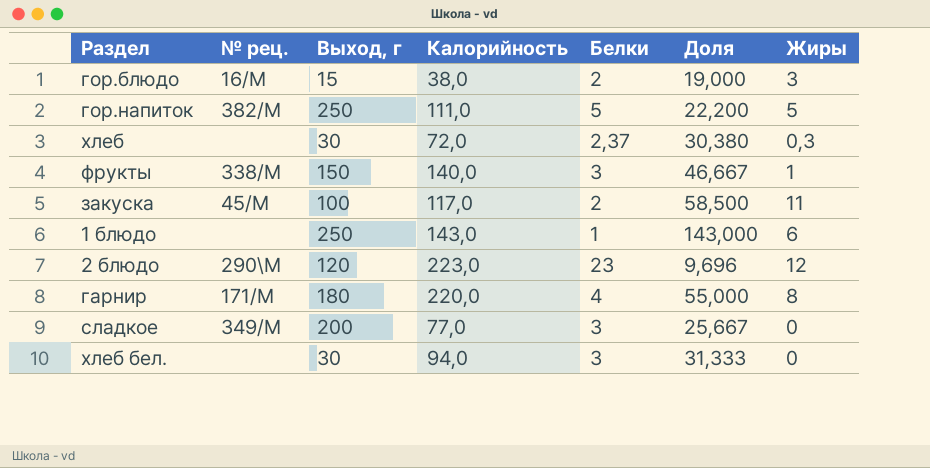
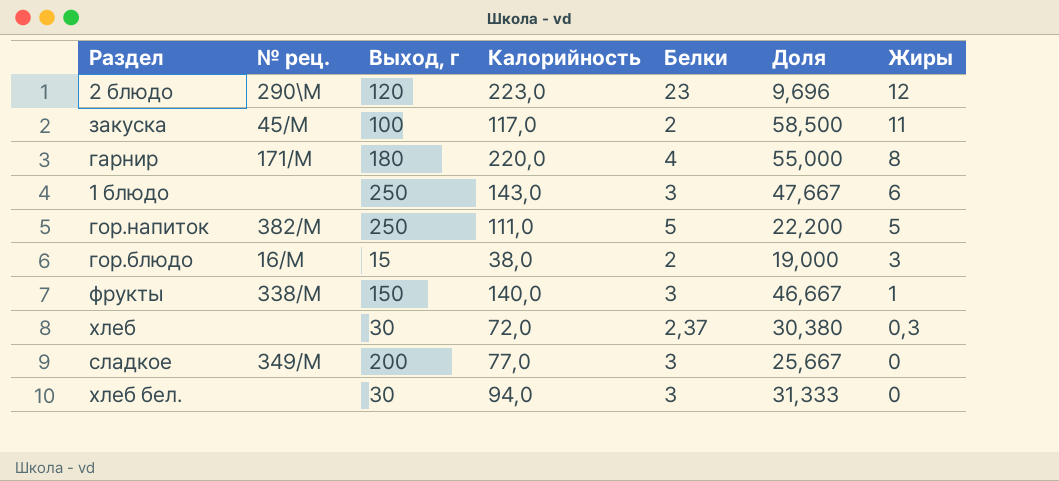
row order: none -> Жиры descending
1 блюдо | Белки: 1 -> 3
1 блюдо | Доля: 143,000 -> 47,667

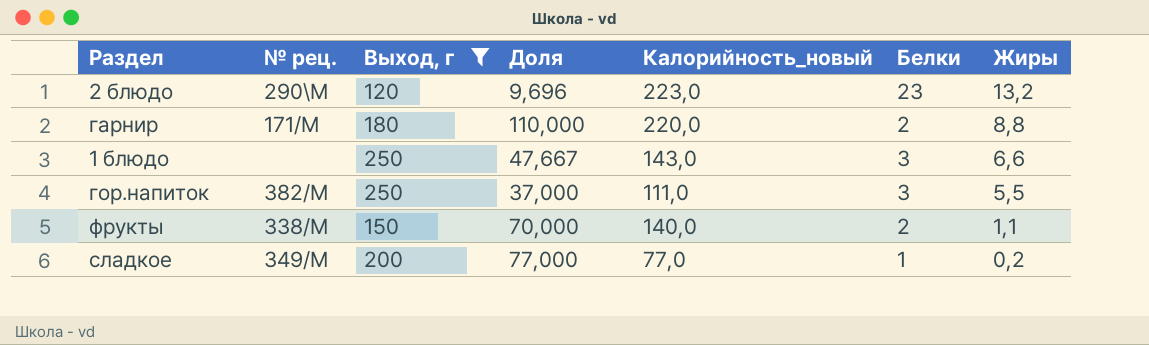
filter: none -> Выход, г >= 120
column Доля | position: 6 -> 4
column name: Калорийность -> Калорийность_новый
2 блюдо | Жиры: 12 -> 13,2
гарнир | Доля: 55,000 -> 110,000
гарнир | Белки: 4 -> 2
гарнир | Жиры: 8 -> 8,8
1 блюдо | Жиры: 6 -> 6,6
гор.напиток | Доля: 22,200 -> 37,000
гор.напиток | Белки: 5 -> 3
гор.напиток | Жиры: 5 -> 5,5
фрукты | Доля: 46,667 -> 70,000
фрукты | Белки: 3 -> 2
фрукты | Жиры: 1 -> 1,1
сладкое | Доля: 25,667 -> 77,000
сладкое | Белки: 3 -> 1
сладкое | Жиры: 0 -> 0,2

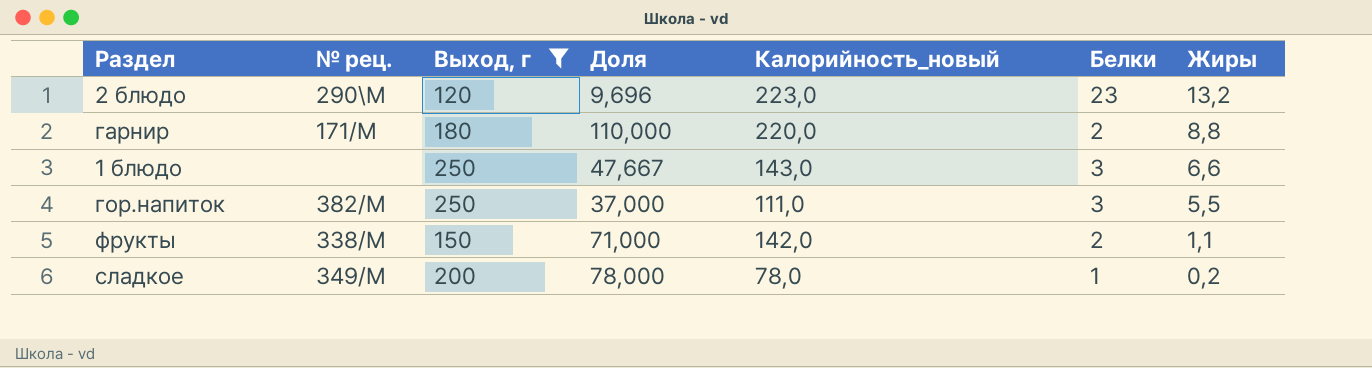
фрукты | Доля: 70,000 -> 71,000
фрукты | Калорийность_новый: 140,0 -> 142,0
сладкое | Доля: 77,000 -> 78,000
сладкое | Калорийность_новый: 77,0 -> 78,0

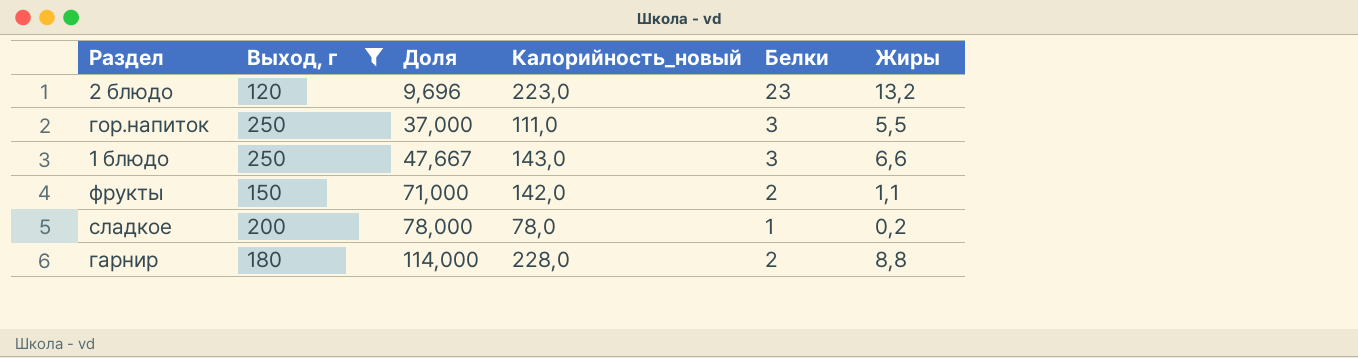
row order: Жиры descending -> Доля ascending
column № рец. | position: 2 -> none
гарнир | Доля: 110,000 -> 114,000
гарнир | Калорийность_новый: 220,0 -> 228,0

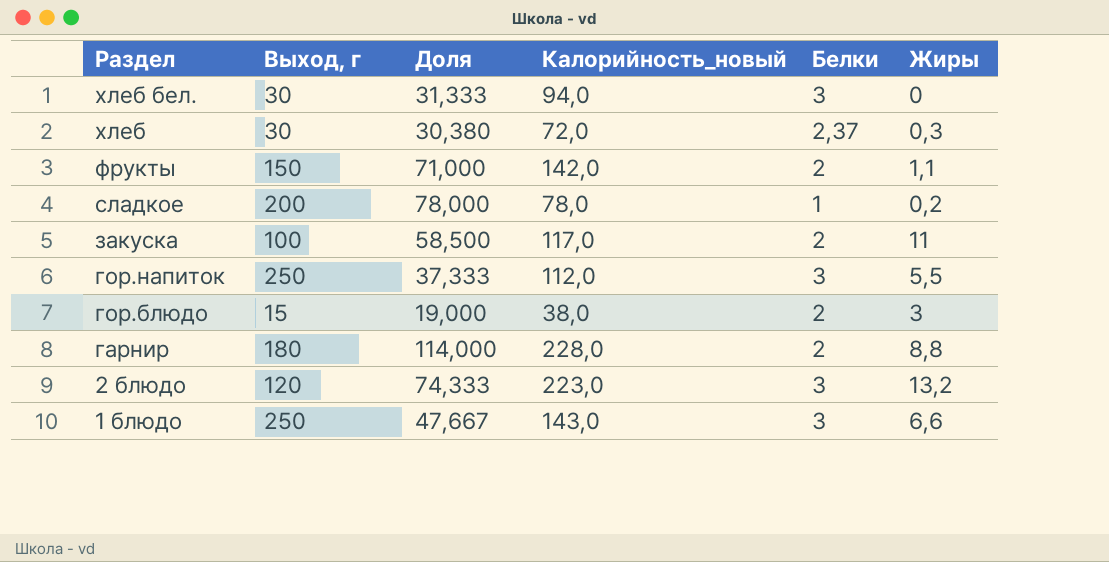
filter: Выход, г >= 120 -> none
row order: Доля ascending -> Раздел descending
гор.напиток | Доля: 37,000 -> 37,333
гор.напиток | Калорийность_новый: 111,0 -> 112,0
2 блюдо | Доля: 9,696 -> 74,333
2 блюдо | Белки: 23 -> 3

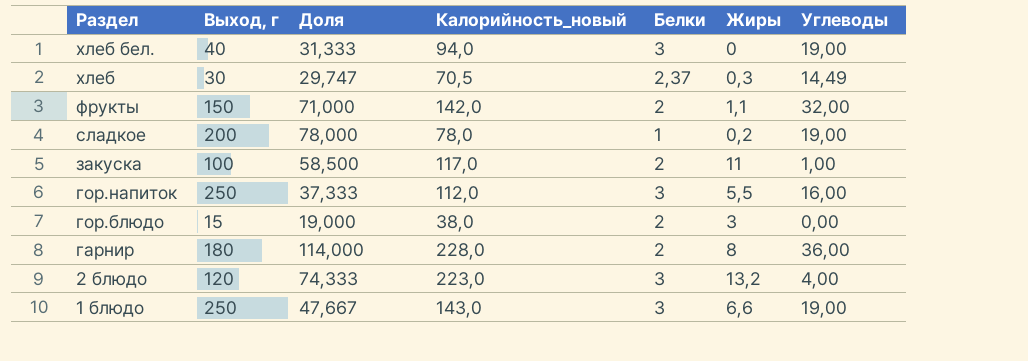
column Углеводы | position: none -> 7
хлеб бел. | Выход, г: 30 -> 40
хлеб | Доля: 30,380 -> 29,747
хлеб | Калорийность_новый: 72,0 -> 70,5
гарнир | Жиры: 8,8 -> 8

